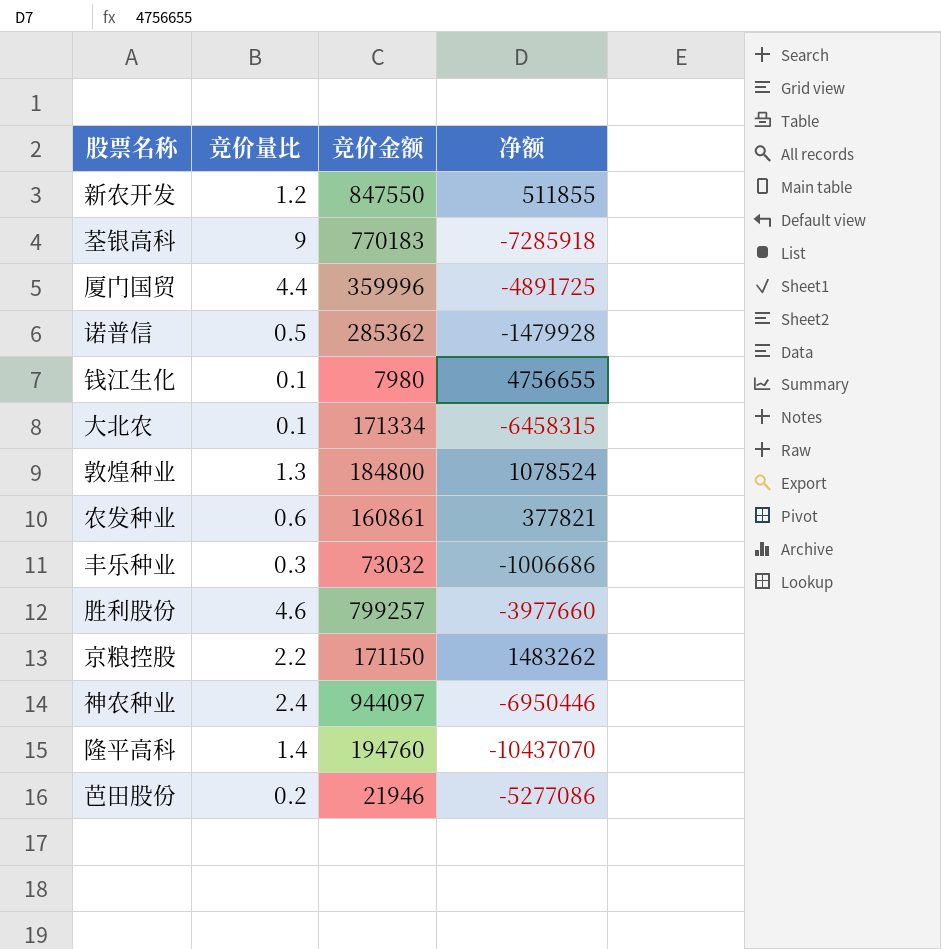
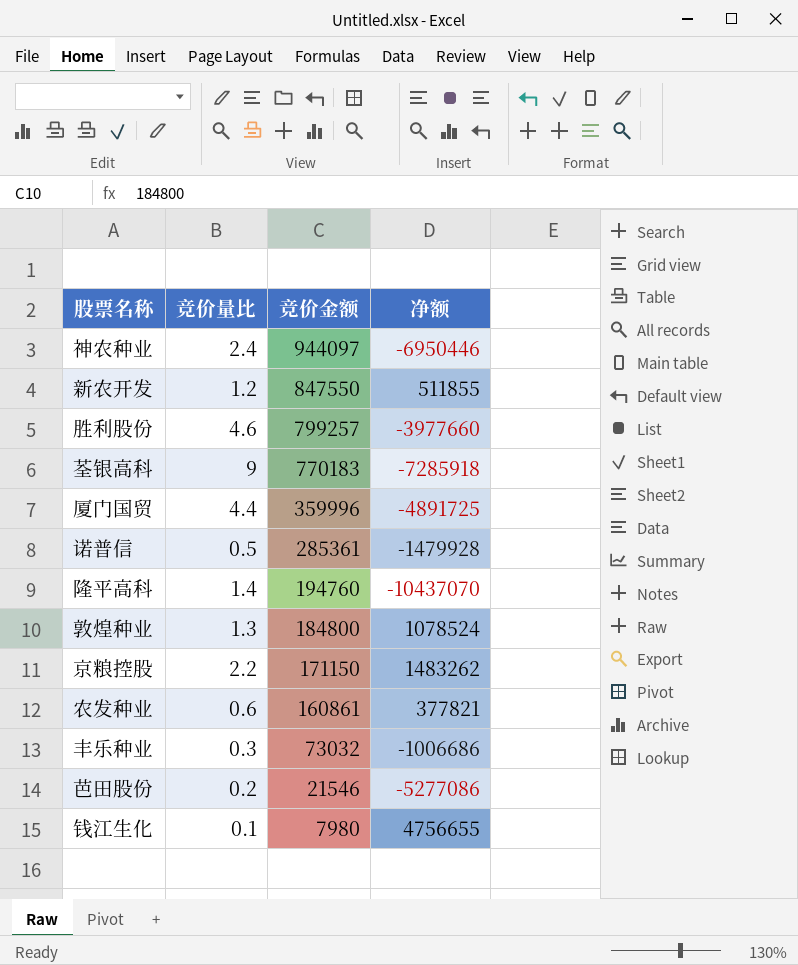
row order: none -> 竞价金额 descending
row 大北农: 0.1 | 171334 | -6458315 -> none
诺普信 | 竞价金额: 285362 -> 285361
芭田股份 | 竞价金额: 21946 -> 21546

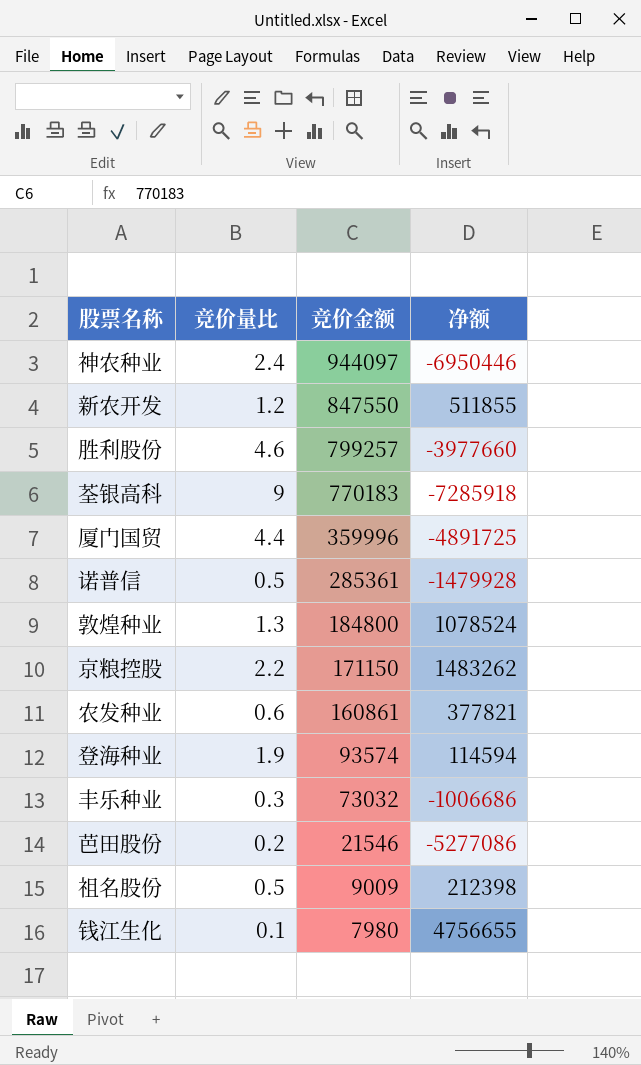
row 隆平高科: 1.4 | 194760 | -10437070 -> none
row 登海种业: none -> 1.9 | 93574 | 114594
row 祖名股份: none -> 0.5 | 9009 | 212398

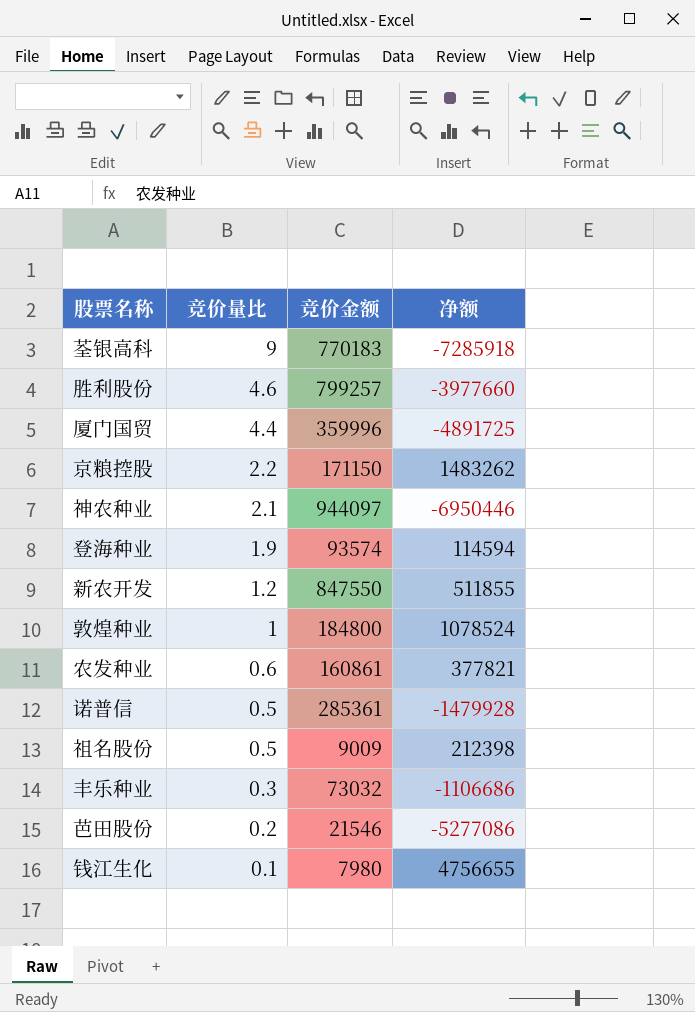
row order: 竞价金额 descending -> 竞价量比 descending
神农种业 | 竞价量比: 2.4 -> 2.1
敦煌种业 | 竞价量比: 1.3 -> 1
丰乐种业 | 净额: -1006686 -> -1106686

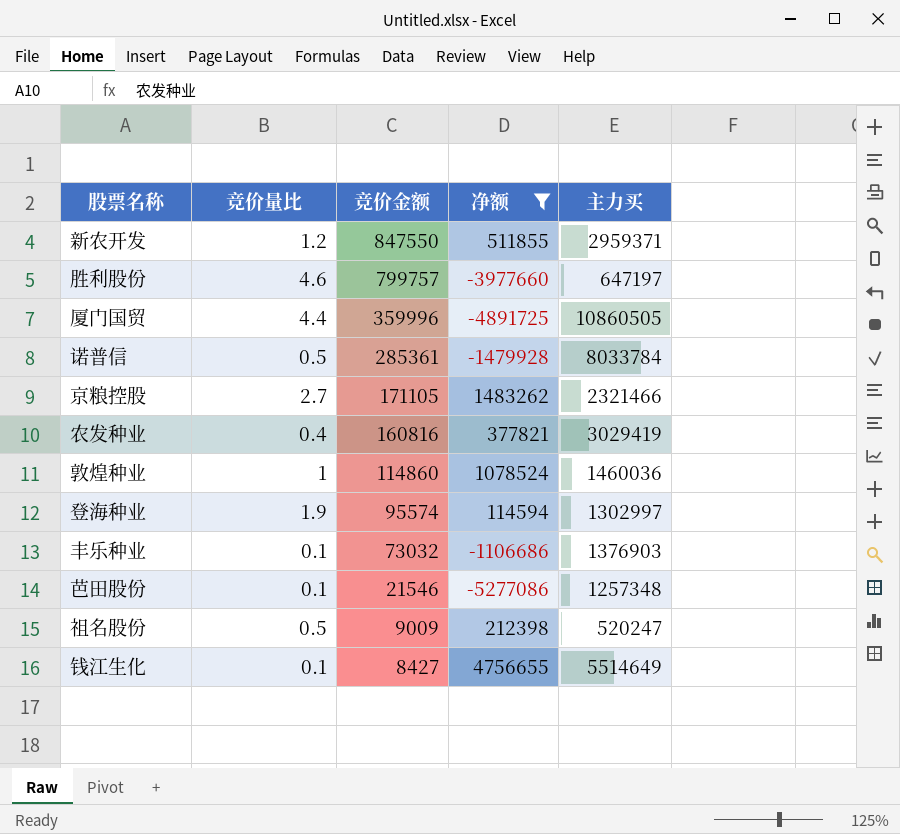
filter: none -> 净额 >= -5277086
row order: 竞价量比 descending -> 竞价金额 descending
column 主力买 | position: none -> 5
胜利股份 | 竞价金额: 799257 -> 799757
京粮控股 | 竞价量比: 2.2 -> 2.7
京粮控股 | 竞价金额: 171150 -> 171105
农发种业 | 竞价量比: 0.6 -> 0.4
农发种业 | 竞价金额: 160861 -> 160816
敦煌种业 | 竞价金额: 184800 -> 114860
登海种业 | 竞价金额: 93574 -> 95574
丰乐种业 | 竞价量比: 0.3 -> 0.1
芭田股份 | 竞价量比: 0.2 -> 0.1
钱江生化 | 竞价金额: 7980 -> 8427

